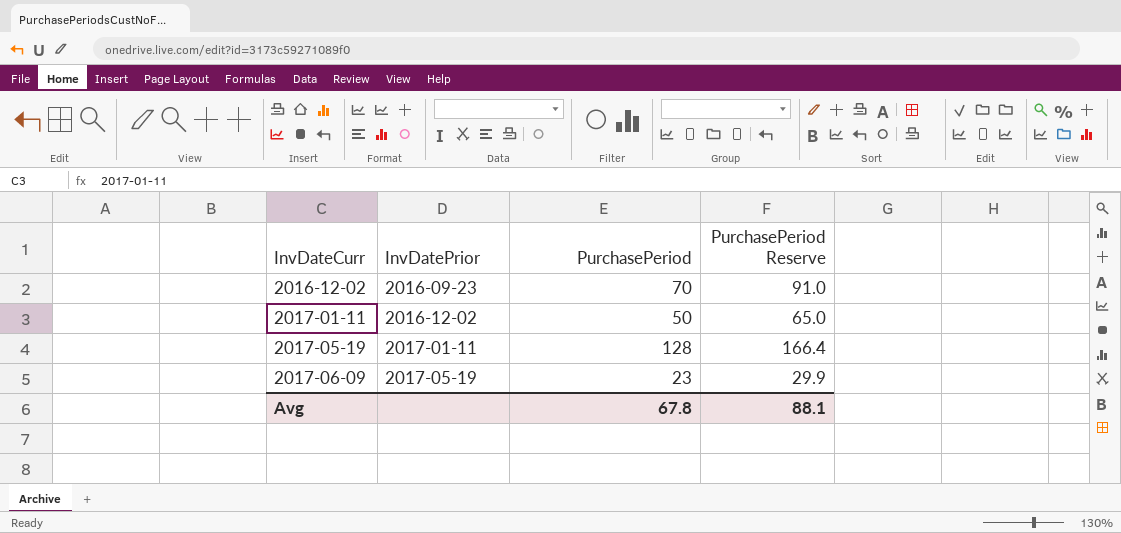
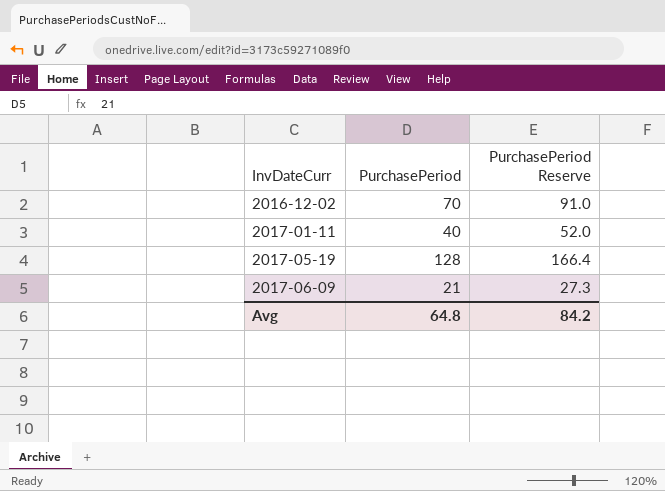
column InvDatePrior | position: 2 -> none
2017-01-11 | PurchasePeriod: 50 -> 40
2017-01-11 | PurchasePeriod Reserve: 65.0 -> 52.0
2017-06-09 | PurchasePeriod: 23 -> 21
2017-06-09 | PurchasePeriod Reserve: 29.9 -> 27.3
Avg | PurchasePeriod: 67.8 -> 64.8
Avg | PurchasePeriod Reserve: 88.1 -> 84.2

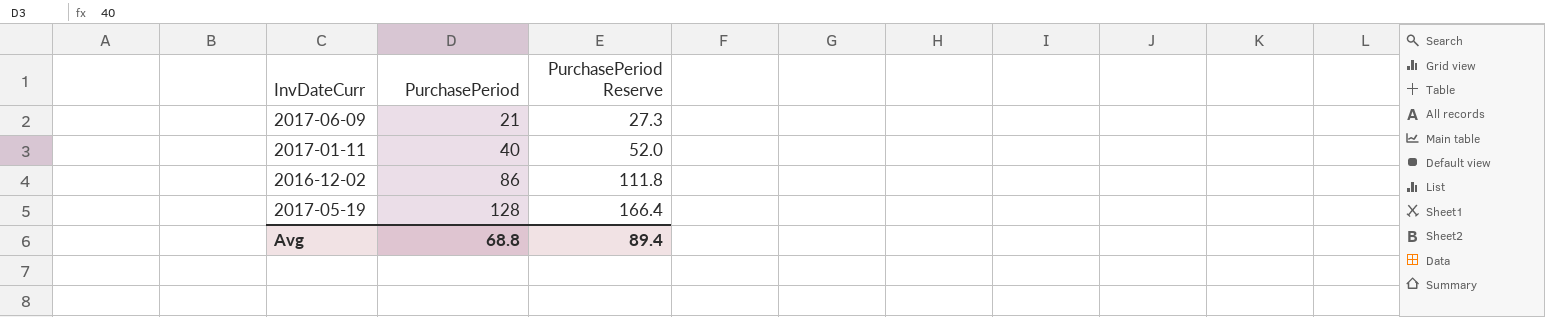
row order: InvDateCurr ascending -> PurchasePeriod ascending
2016-12-02 | PurchasePeriod: 70 -> 86
2016-12-02 | PurchasePeriod Reserve: 91.0 -> 111.8
Avg | PurchasePeriod: 64.8 -> 68.8
Avg | PurchasePeriod Reserve: 84.2 -> 89.4

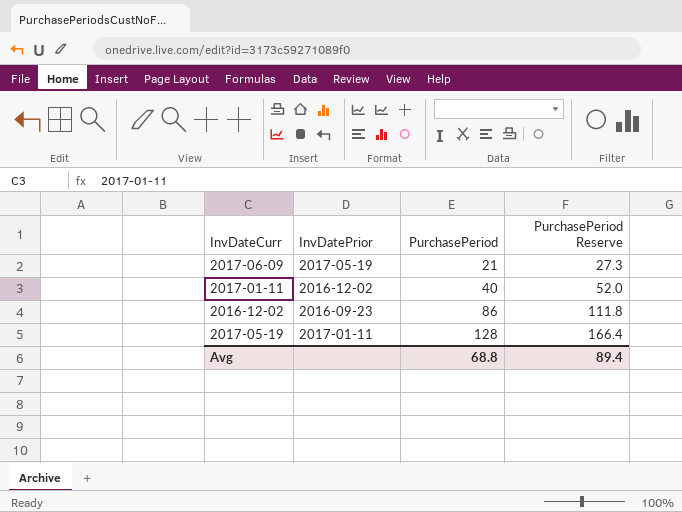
column InvDatePrior | position: none -> 2

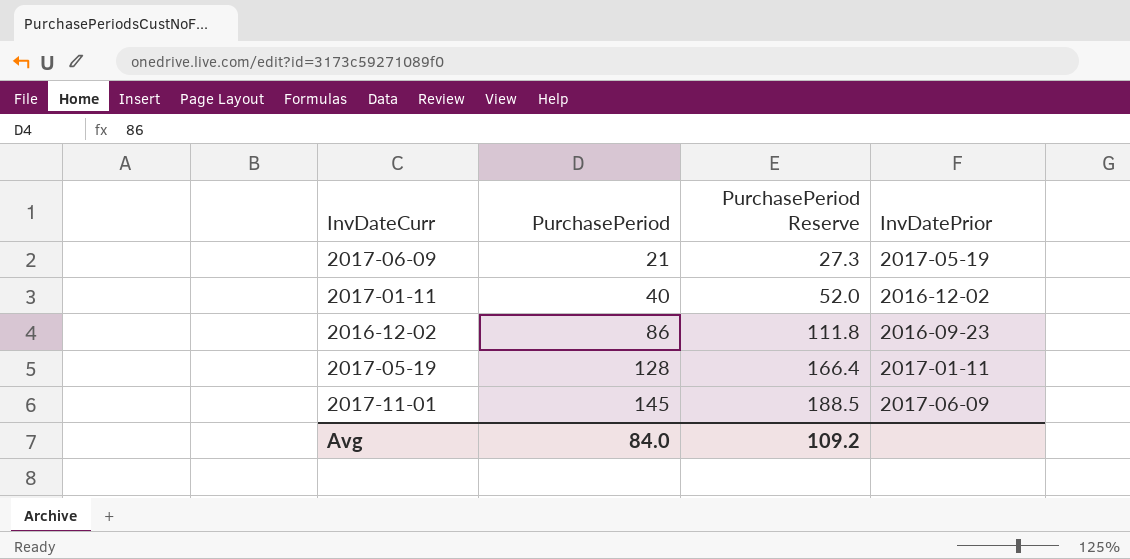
column InvDatePrior | position: 2 -> 4
row 2017-11-01: none -> 145 | 188.5 | 2017-06-09
Avg | PurchasePeriod: 68.8 -> 84.0
Avg | PurchasePeriod Reserve: 89.4 -> 109.2

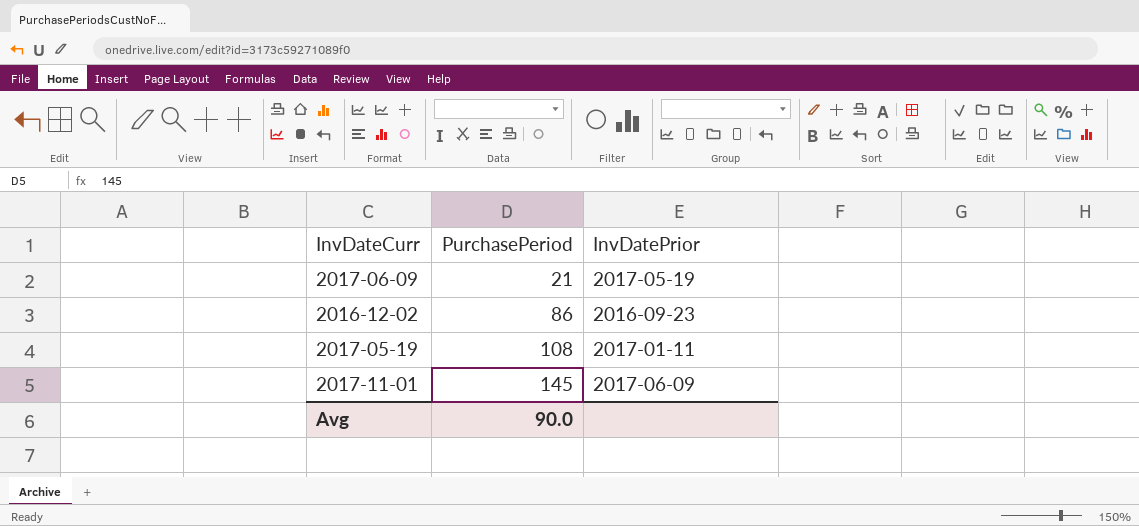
column PurchasePeriod Reserve | formula: [PurchasePeriod] * 1.3 -> none
row 2017-01-11: 40 | 52.0 | 2016-12-02 -> none
2017-05-19 | PurchasePeriod: 128 -> 108
Avg | PurchasePeriod: 84.0 -> 90.0

